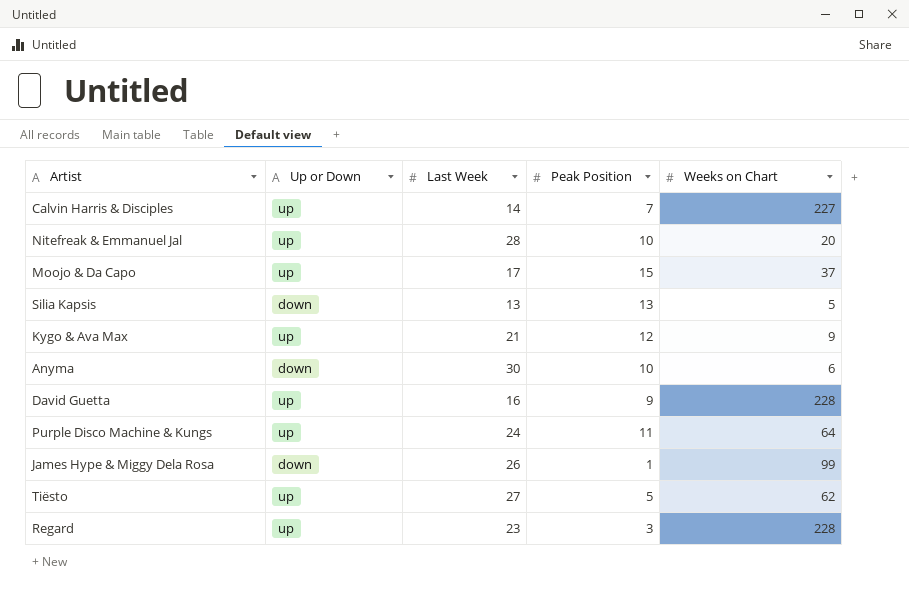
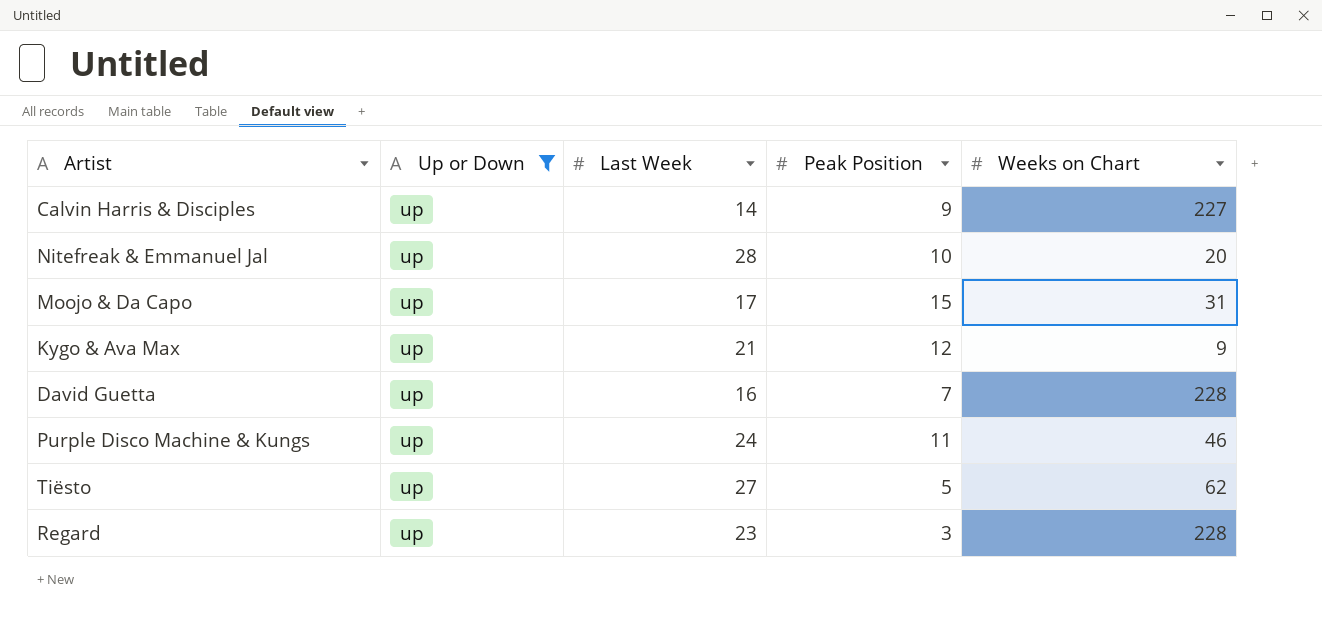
filter: none -> Up or Down = up
Calvin Harris & Disciples | Peak Position: 7 -> 9
Moojo & Da Capo | Weeks on Chart: 37 -> 31
David Guetta | Peak Position: 9 -> 7
Purple Disco Machine & Kungs | Weeks on Chart: 64 -> 46

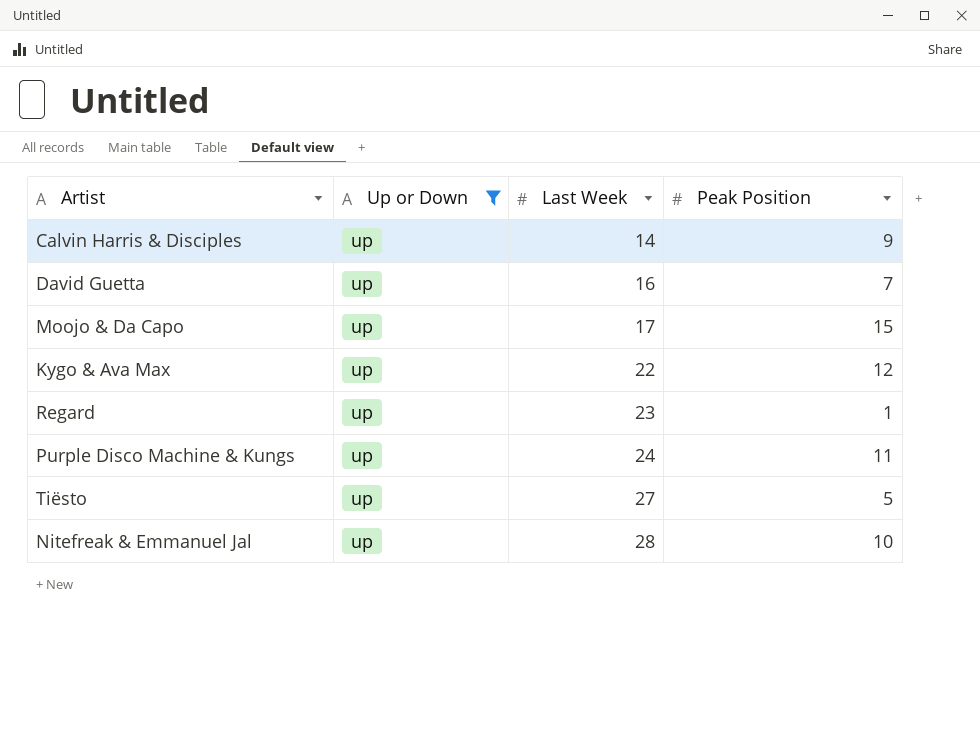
row order: none -> Last Week ascending
column Weeks on Chart | position: 5 -> none
Kygo & Ava Max | Last Week: 21 -> 22
Regard | Peak Position: 3 -> 1

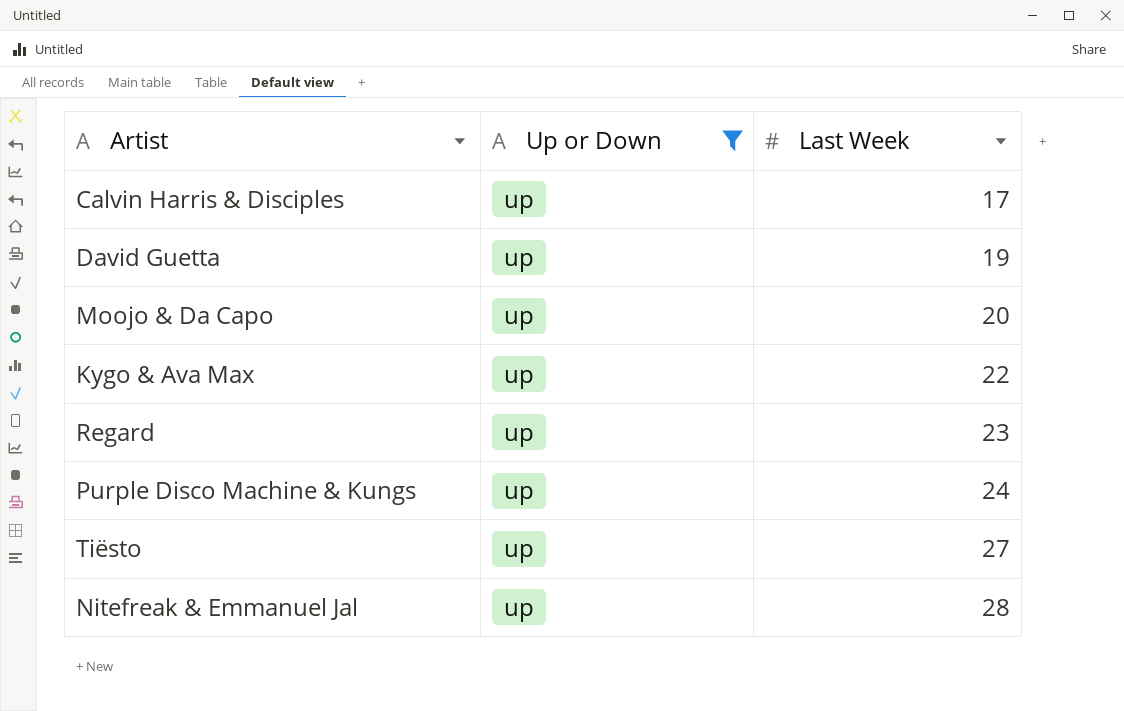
column Peak Position | position: 4 -> none
Calvin Harris & Disciples | Last Week: 14 -> 17
David Guetta | Last Week: 16 -> 19
Moojo & Da Capo | Last Week: 17 -> 20

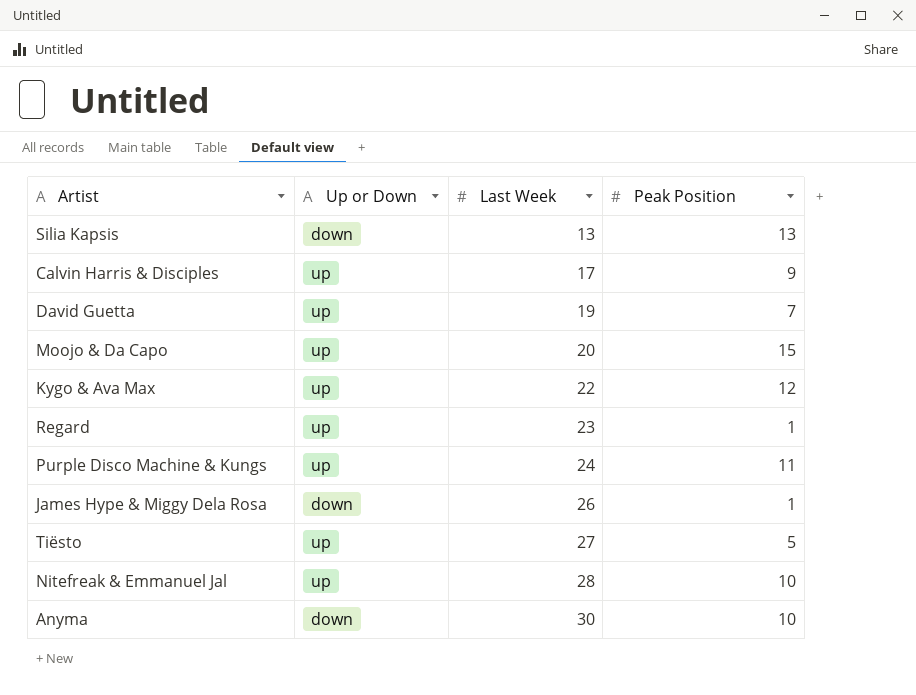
filter: Up or Down = up -> none
column Peak Position | position: none -> 4

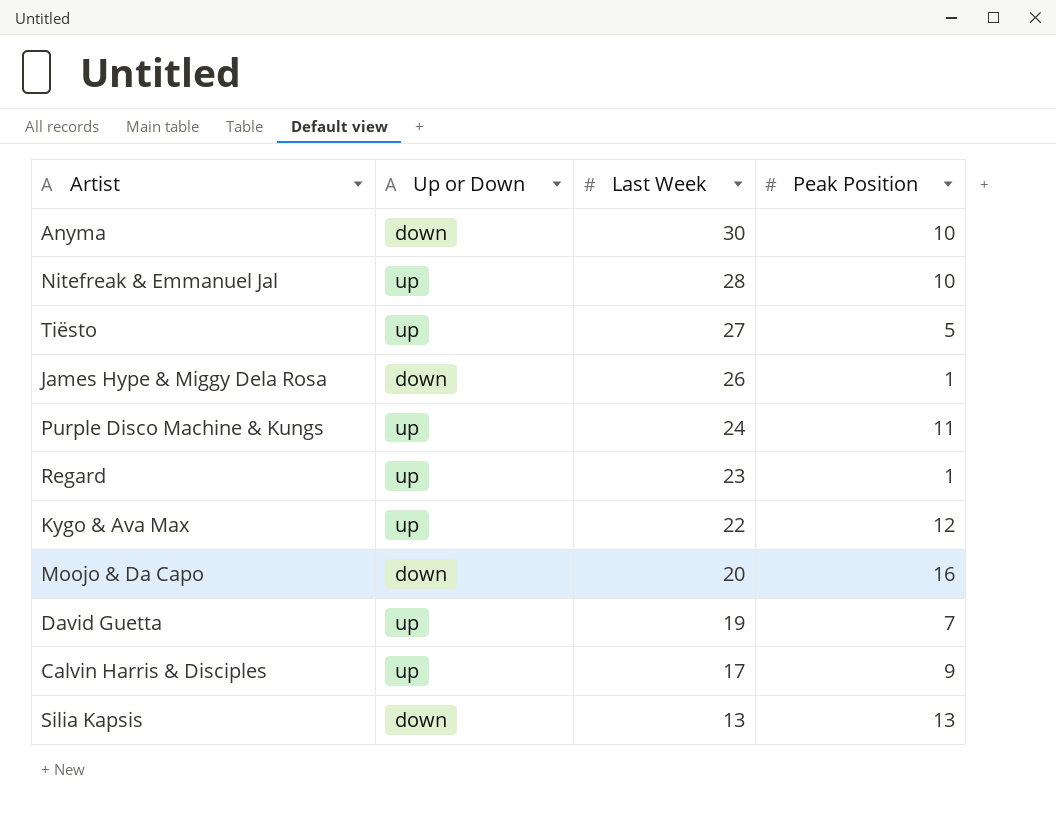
row order: Last Week ascending -> Last Week descending
Moojo & Da Capo | Up or Down: up -> down
Moojo & Da Capo | Peak Position: 15 -> 16

